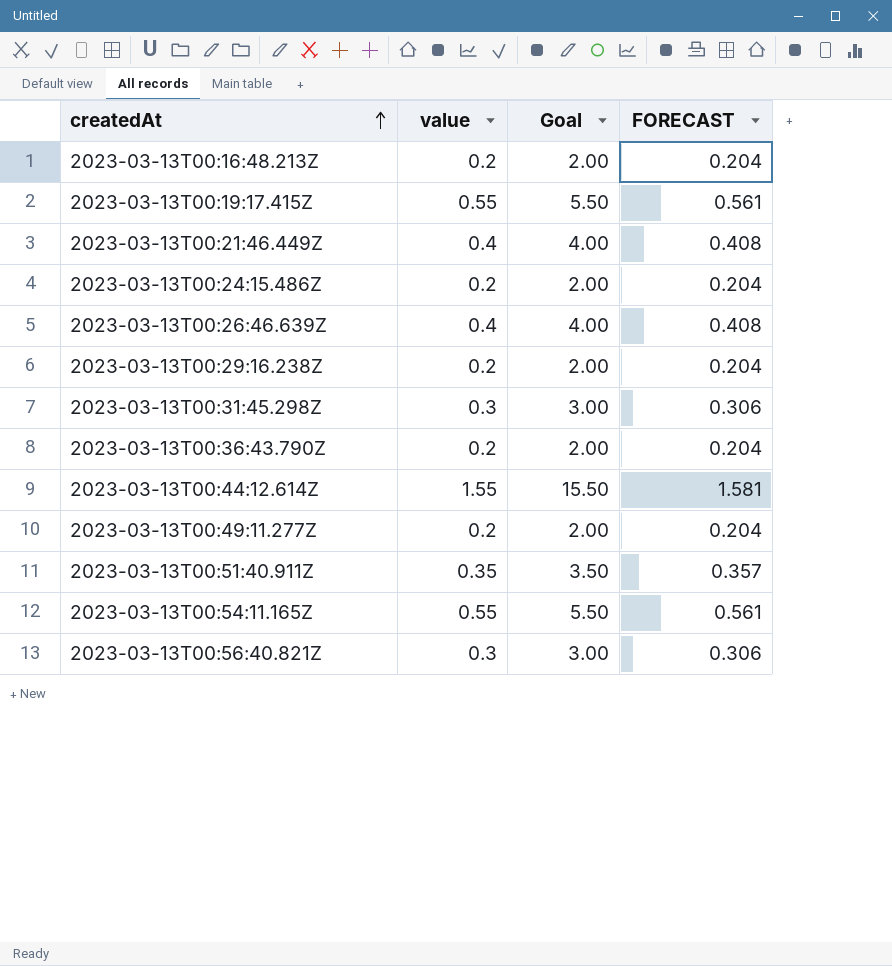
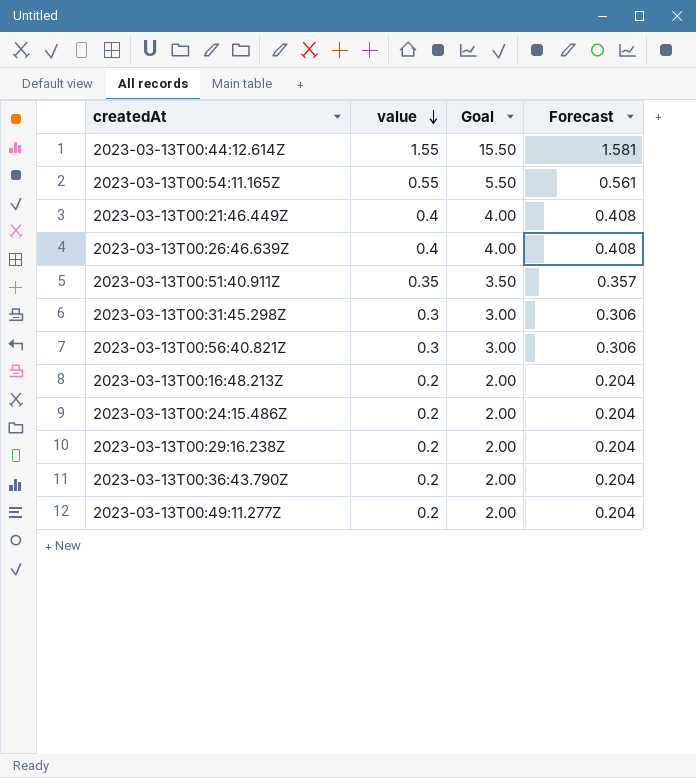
row order: createdAt ascending -> value descending
column name: FORECAST -> Forecast
row 2023-03-13T00:19:17.415Z: 0.55 | 5.50 | 0.561 -> none

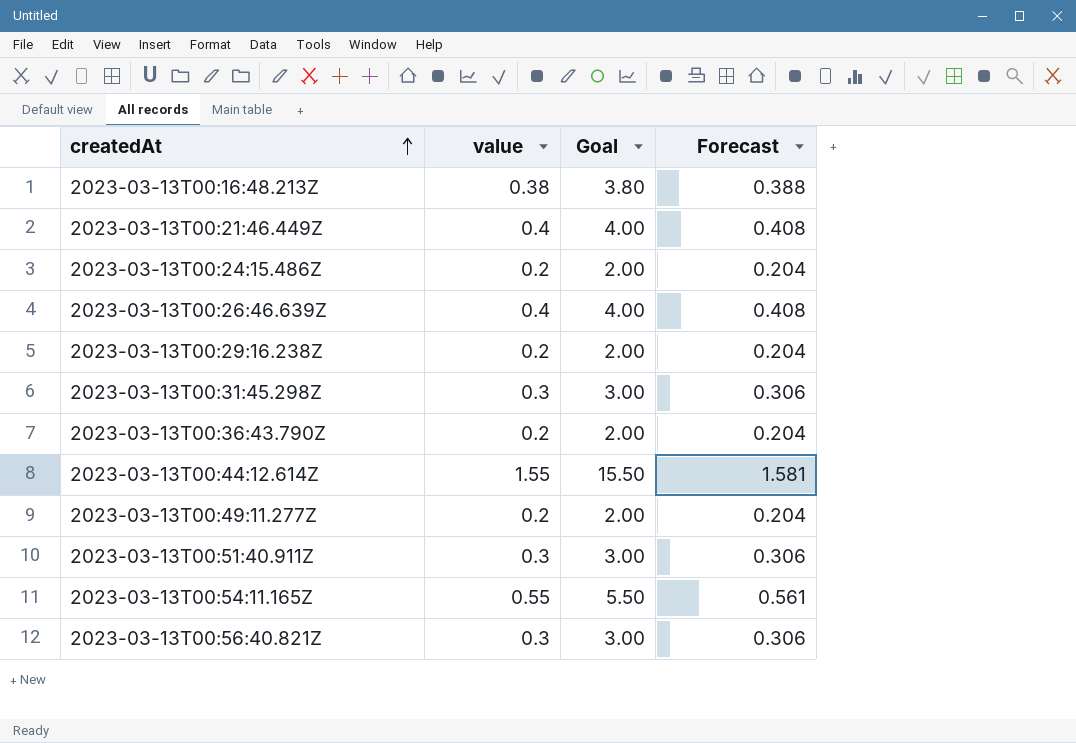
row order: value descending -> createdAt ascending
2023-03-13T00:16:48.213Z | value: 0.2 -> 0.38
2023-03-13T00:16:48.213Z | Goal: 2.00 -> 3.80
2023-03-13T00:16:48.213Z | Forecast: 0.204 -> 0.388
2023-03-13T00:51:40.911Z | value: 0.35 -> 0.3
2023-03-13T00:51:40.911Z | Goal: 3.50 -> 3.00
2023-03-13T00:51:40.911Z | Forecast: 0.357 -> 0.306

